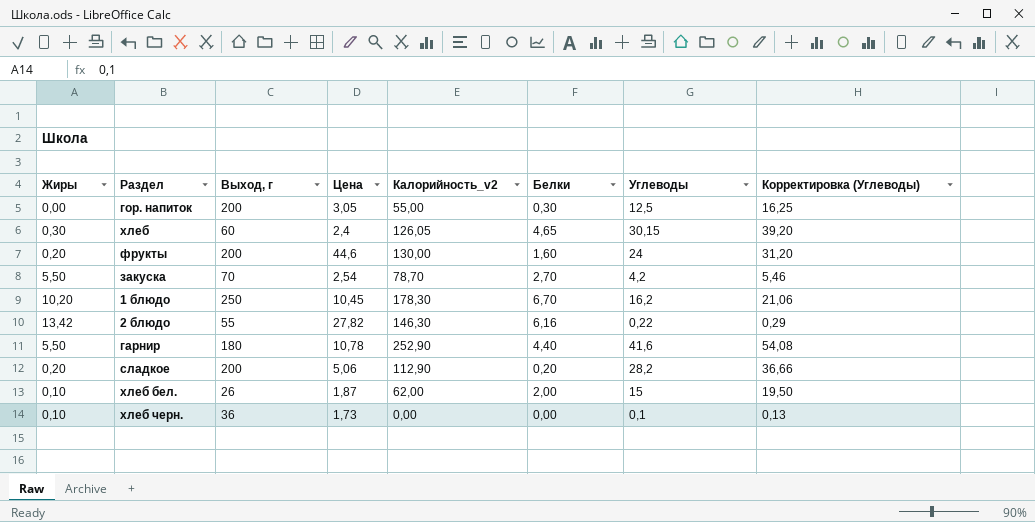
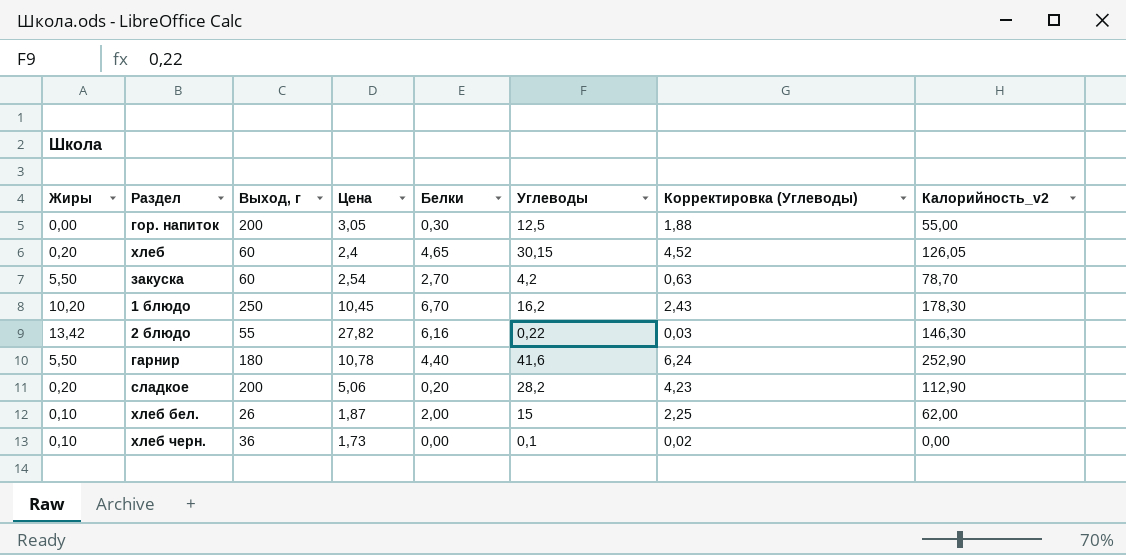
column Корректировка (Углеводы) | formula: [Углеводы] * 1,3 -> [Углеводы] * 0,15
column Калорийность_v2 | position: 5 -> 8
row фрукты: 0,20 | 200 | 44,6 | 130,00 | 1,60 | 24 | 31,20 -> none
хлеб | Жиры: 0,30 -> 0,20
закуска | Выход, г: 70 -> 60

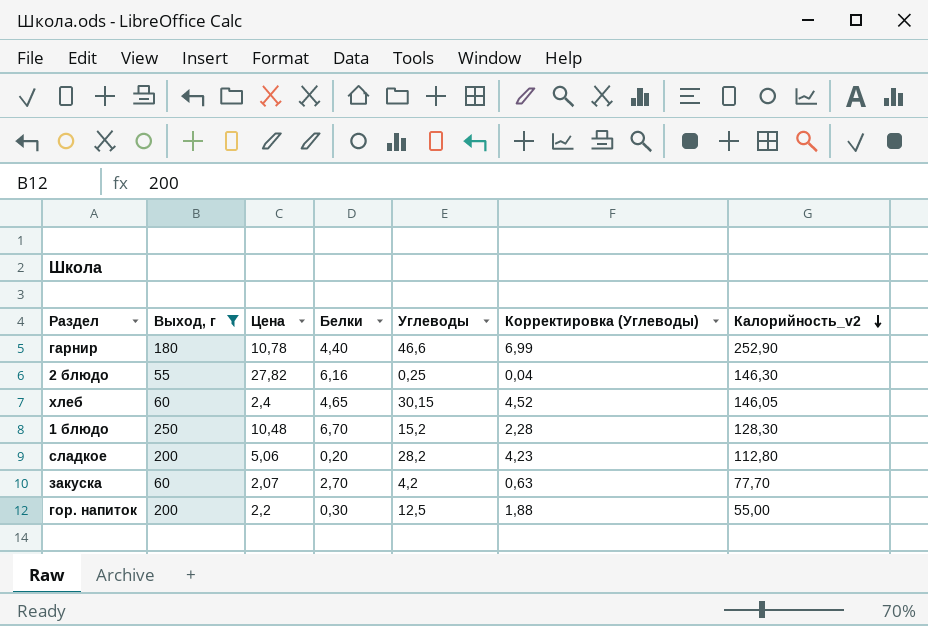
filter: none -> Выход, г >= 55
row order: none -> Калорийность_v2 descending
column Жиры | position: 1 -> none
гарнир | Углеводы: 41,6 -> 46,6
гарнир | Корректировка (Углеводы): 6,24 -> 6,99
2 блюдо | Углеводы: 0,22 -> 0,25
2 блюдо | Корректировка (Углеводы): 0,03 -> 0,04
хлеб | Калорийность_v2: 126,05 -> 146,05
1 блюдо | Цена: 10,45 -> 10,48
1 блюдо | Углеводы: 16,2 -> 15,2
1 блюдо | Корректировка (Углеводы): 2,43 -> 2,28
1 блюдо | Калорийность_v2: 178,30 -> 128,30
сладкое | Калорийность_v2: 112,90 -> 112,80
закуска | Цена: 2,54 -> 2,07
закуска | Калорийность_v2: 78,70 -> 77,70
гор. напиток | Цена: 3,05 -> 2,2

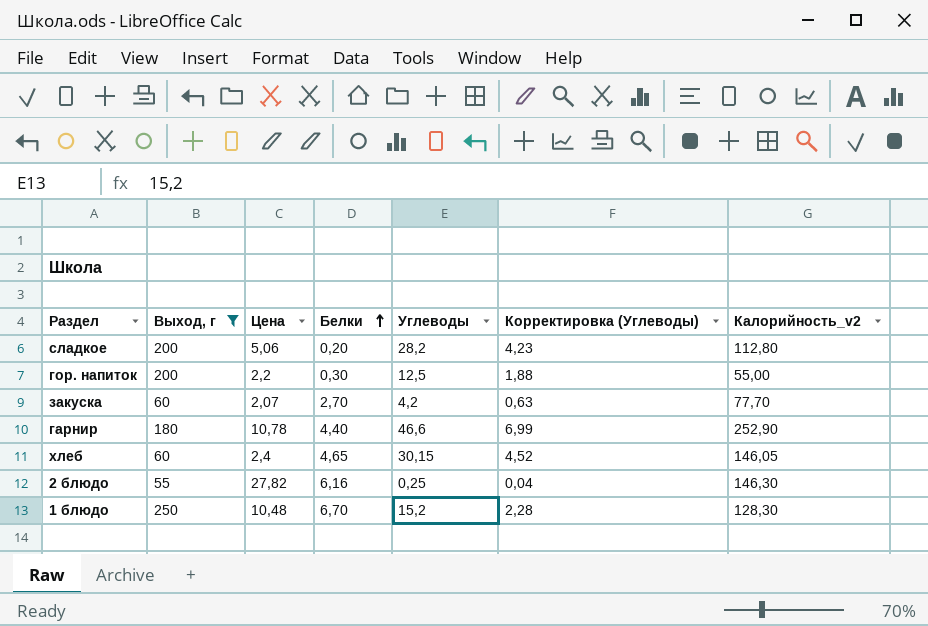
row order: Калорийность_v2 descending -> Белки ascending

